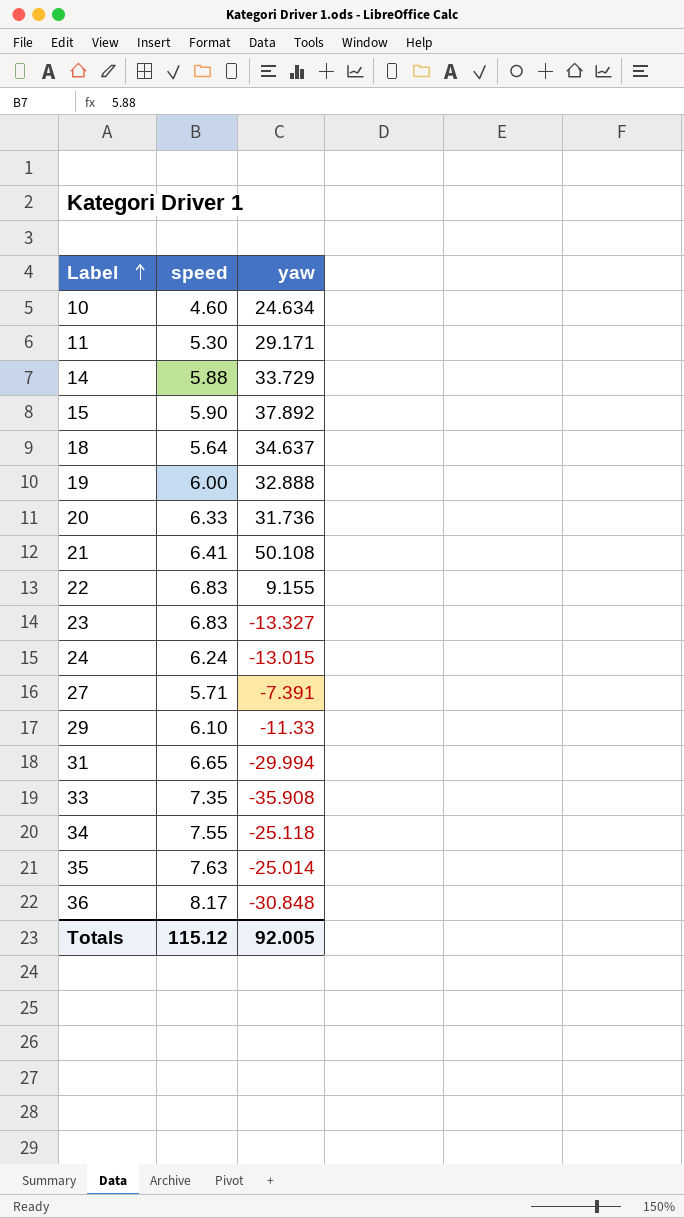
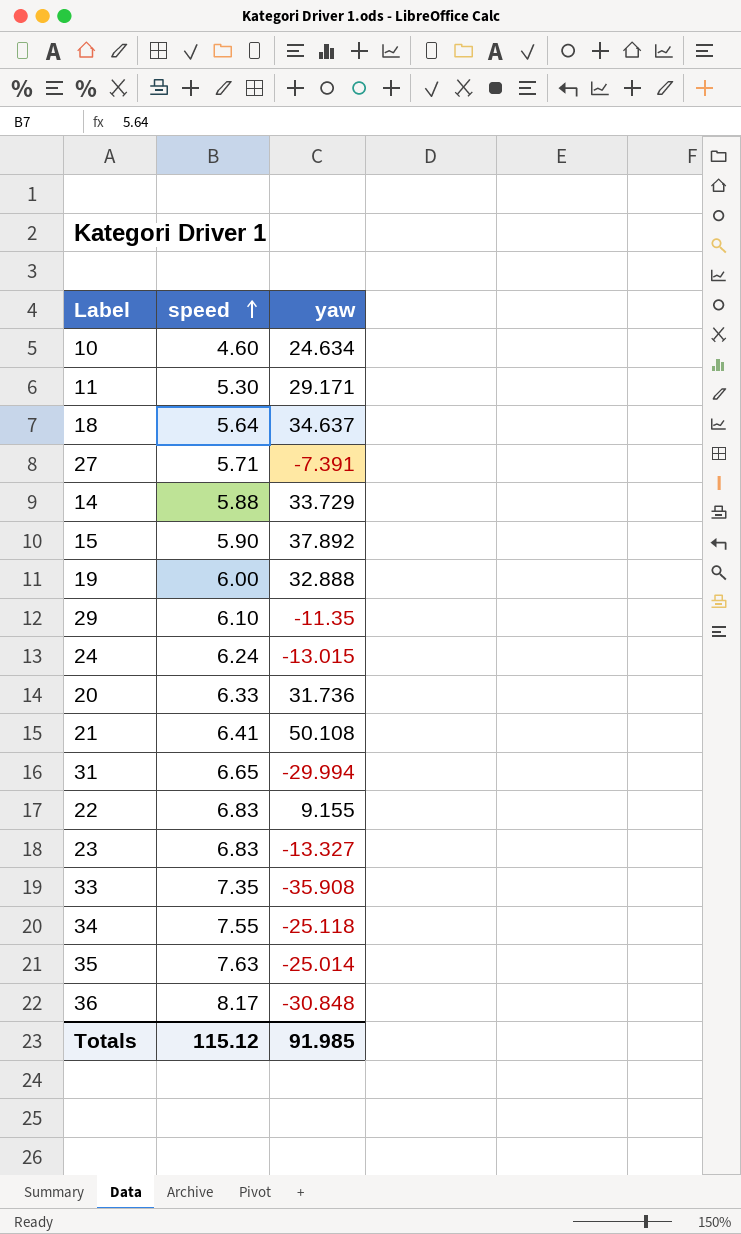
row order: Label ascending -> speed ascending
29 | yaw: -11.33 -> -11.35
Totals | yaw: 92.005 -> 91.985

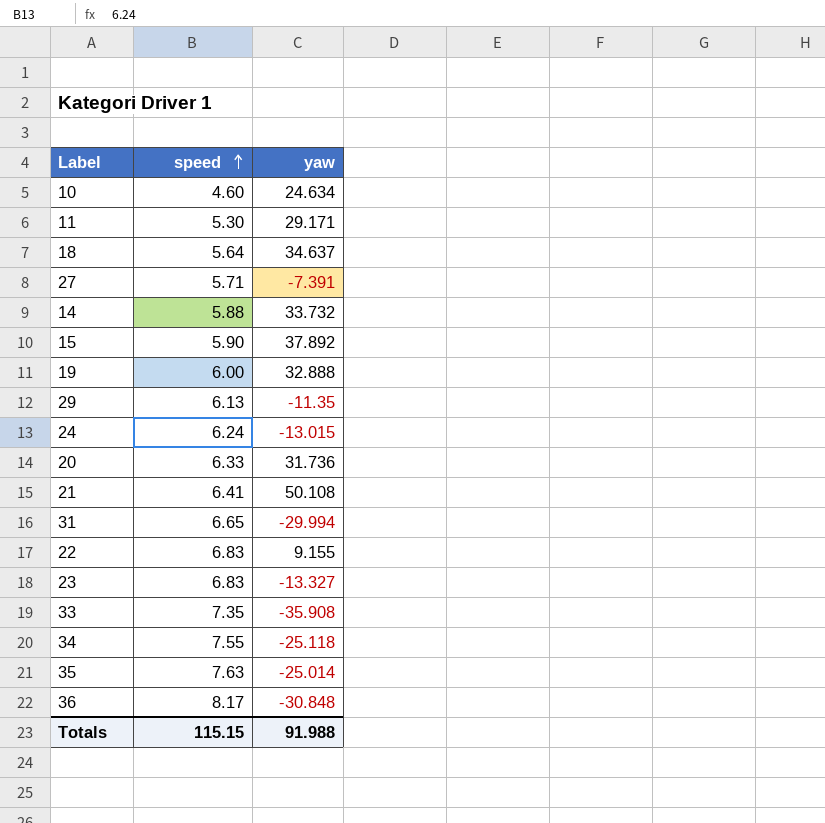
14 | yaw: 33.729 -> 33.732
29 | speed: 6.10 -> 6.13
Totals | speed: 115.12 -> 115.15
Totals | yaw: 91.985 -> 91.988

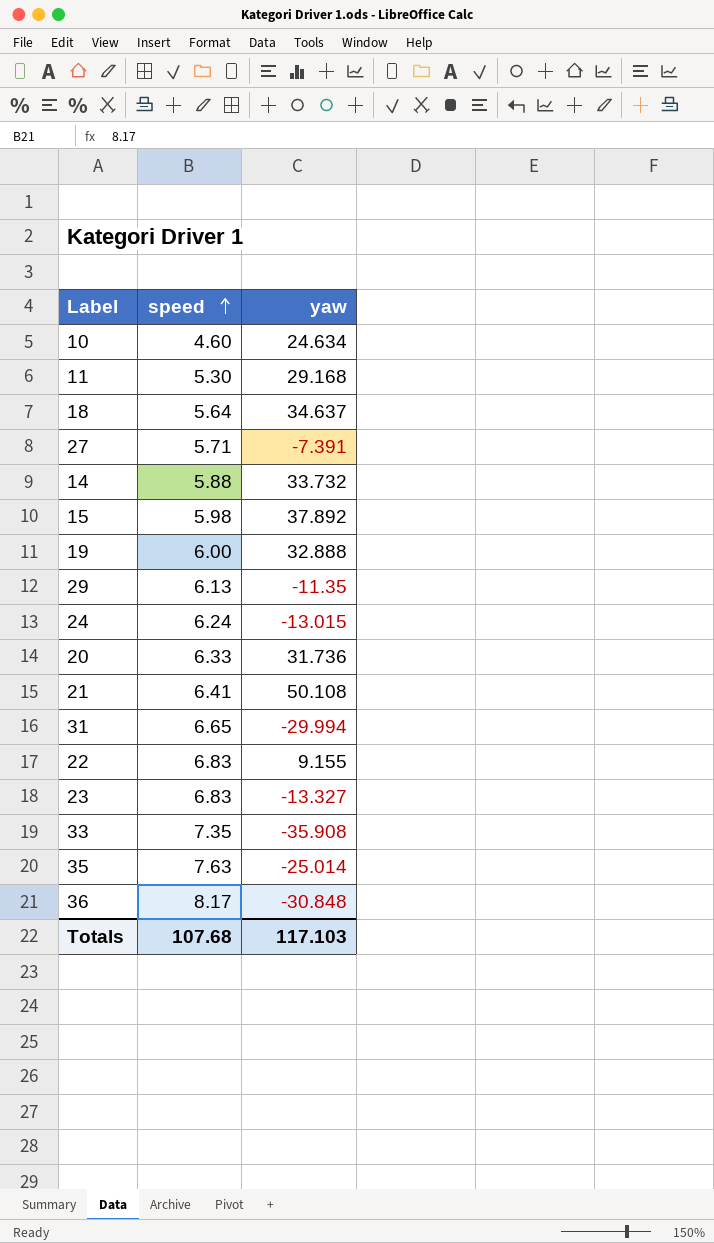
row 34: 7.55 | -25.118 -> none
11 | yaw: 29.171 -> 29.168
15 | speed: 5.90 -> 5.98
Totals | speed: 115.15 -> 107.68
Totals | yaw: 91.988 -> 117.103

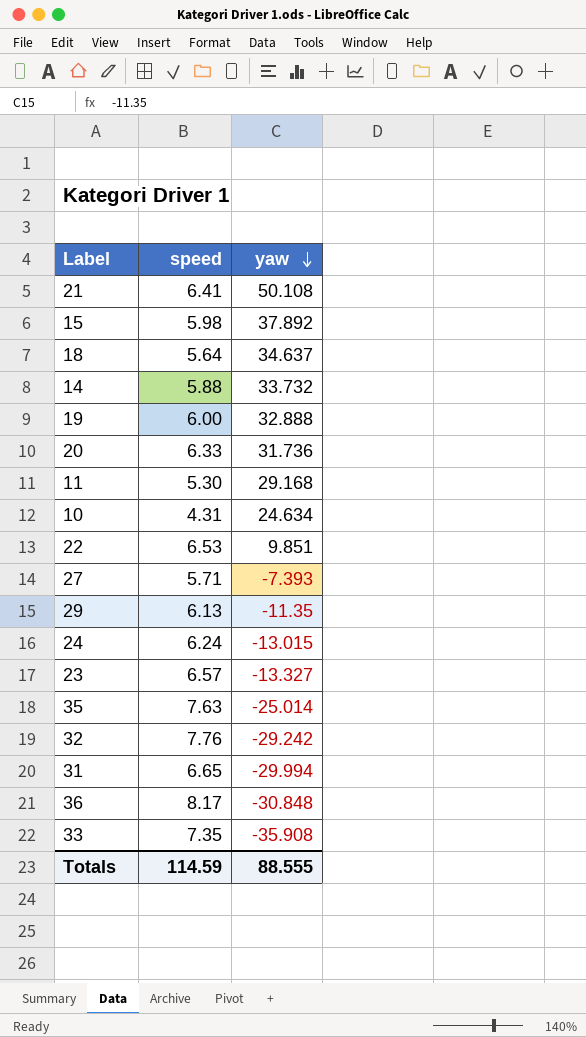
row order: speed ascending -> yaw descending
10 | speed: 4.60 -> 4.31
22 | speed: 6.83 -> 6.53
22 | yaw: 9.155 -> 9.851
27 | yaw: -7.391 -> -7.393
23 | speed: 6.83 -> 6.57
row 32: none -> 7.76 | -29.242
Totals | speed: 107.68 -> 114.59
Totals | yaw: 117.103 -> 88.555

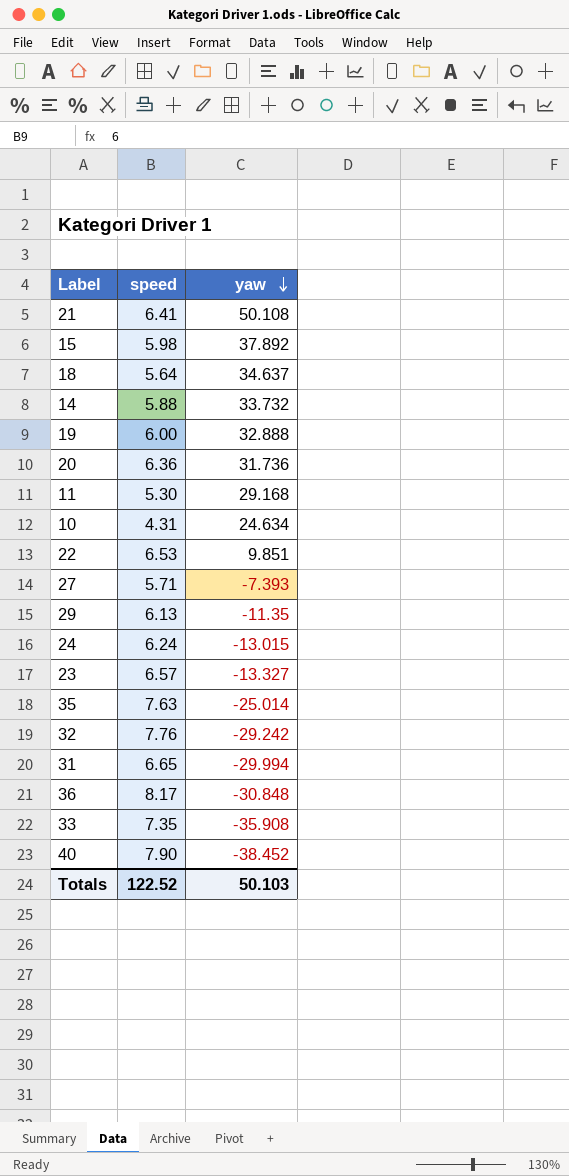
20 | speed: 6.33 -> 6.36
row 40: none -> 7.90 | -38.452
Totals | speed: 114.59 -> 122.52
Totals | yaw: 88.555 -> 50.103

